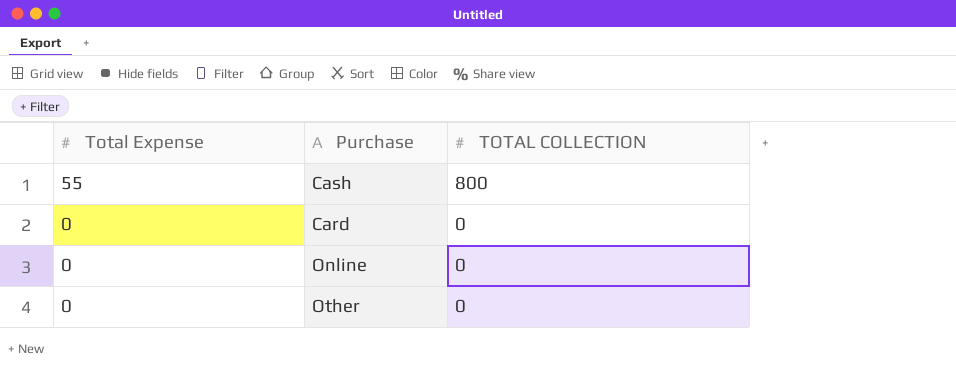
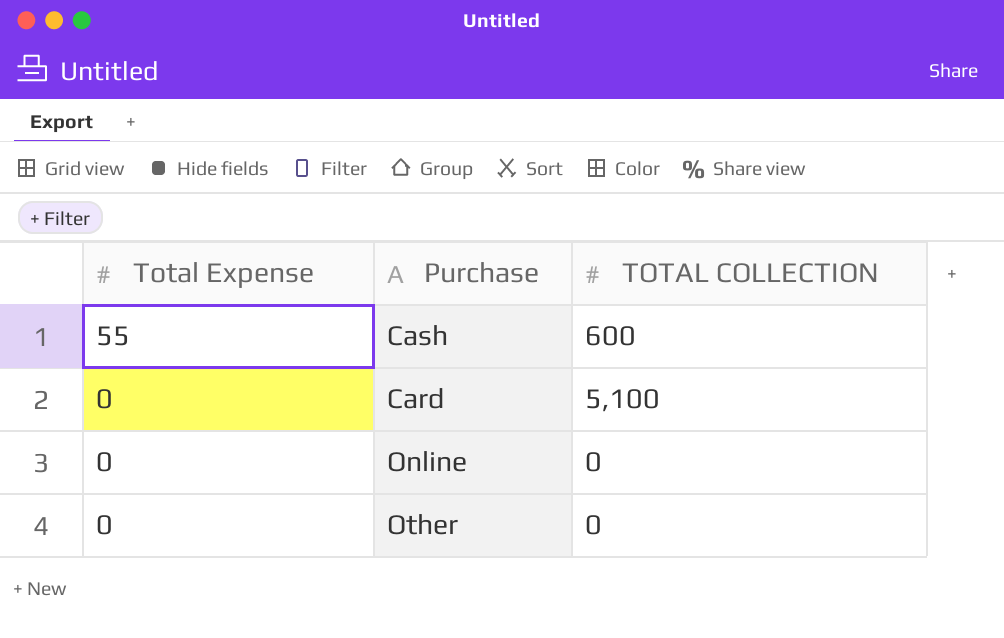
Cash | TOTAL COLLECTION: 800 -> 600
Card | TOTAL COLLECTION: 0 -> 5,100

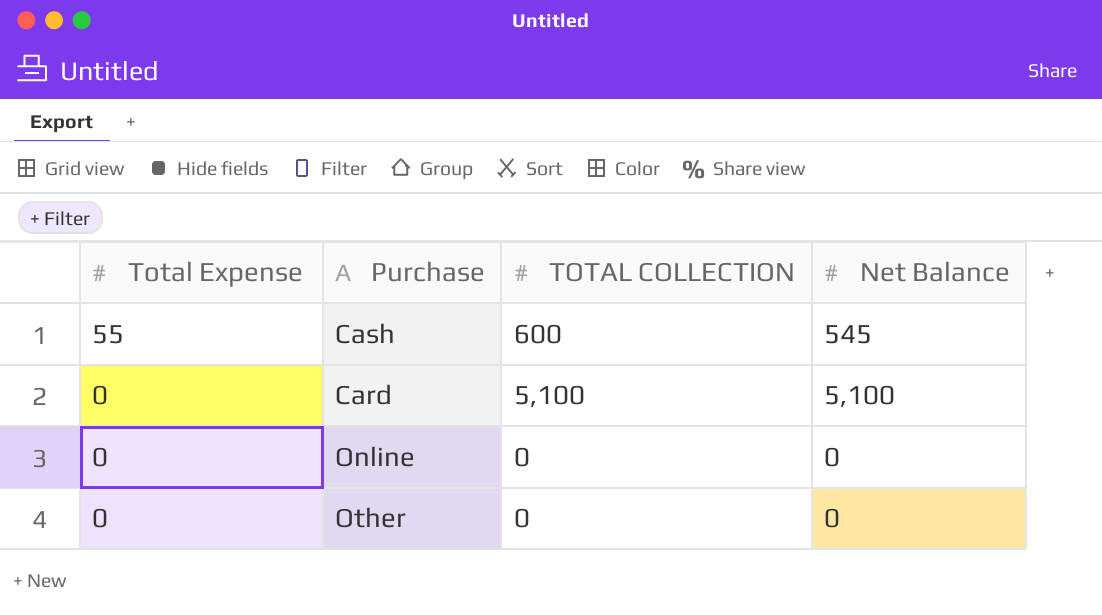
column Net Balance | position: none -> 4

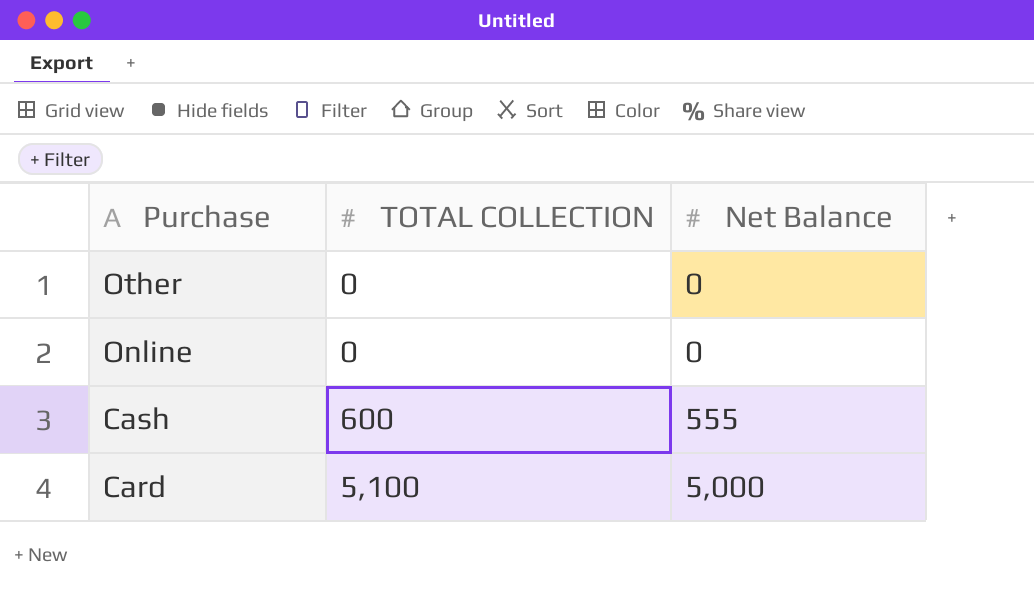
row order: Total Expense descending -> Purchase descending
column Total Expense | position: 1 -> none
Cash | Net Balance: 545 -> 555
Card | Net Balance: 5,100 -> 5,000

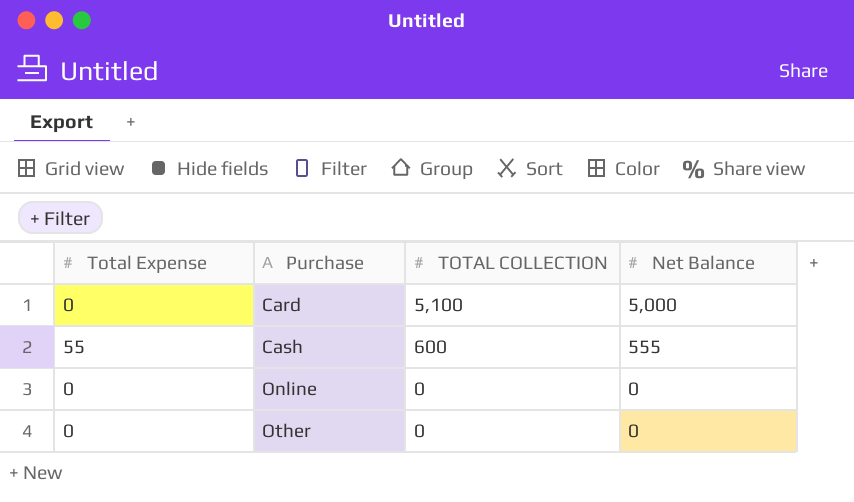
row order: Purchase descending -> Purchase ascending
column Total Expense | position: none -> 1

